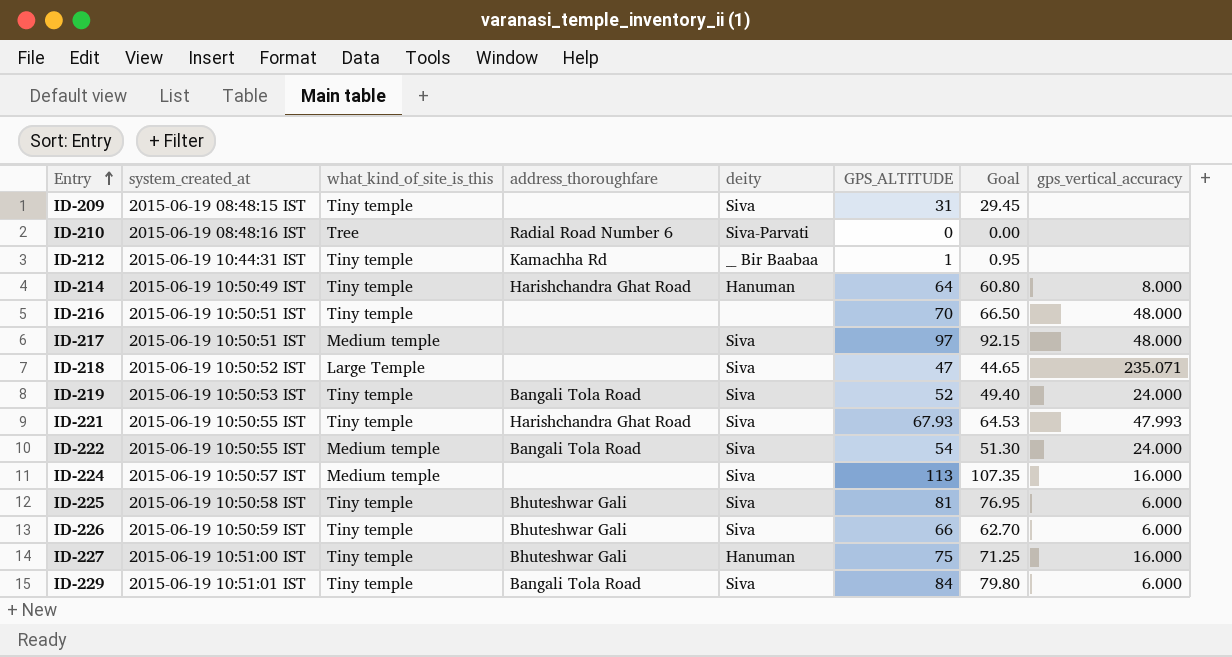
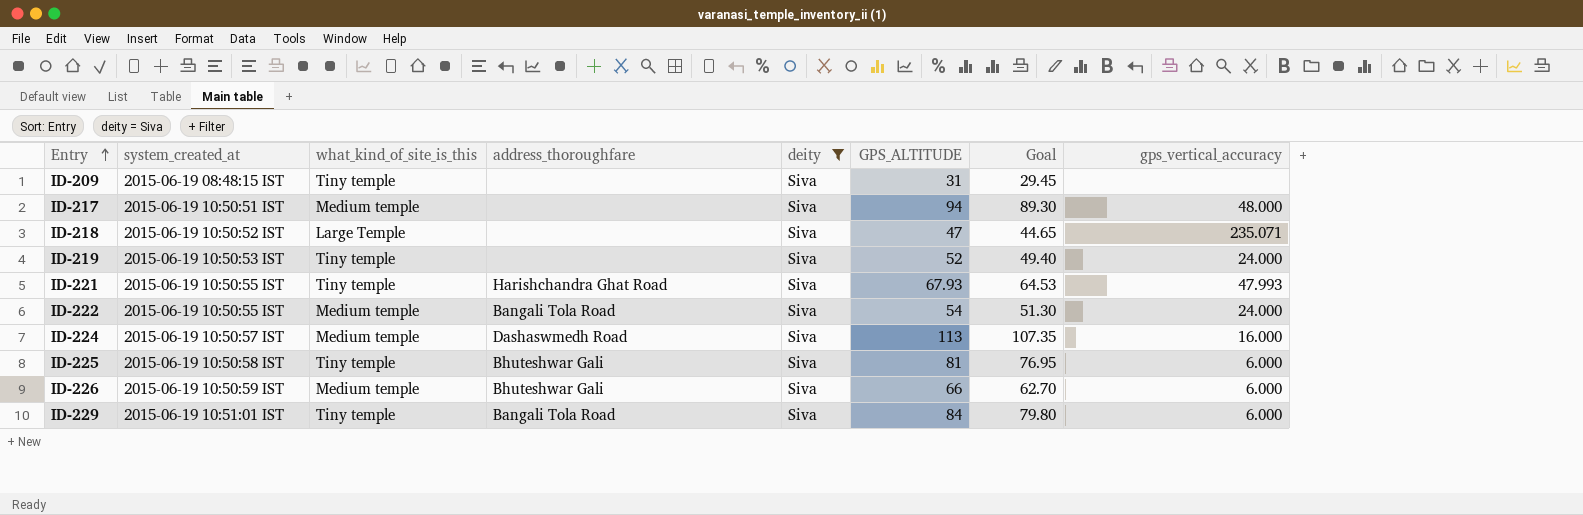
filter: none -> deity = Siva
ID-217 | GPS_ALTITUDE: 97 -> 94
ID-217 | Goal: 92.15 -> 89.30
ID-219 | address_thoroughfare: Bangali Tola Road -> none
ID-224 | address_thoroughfare: none -> Dashaswmedh Road
ID-226 | what_kind_of_site_is_this: Tiny temple -> Medium temple

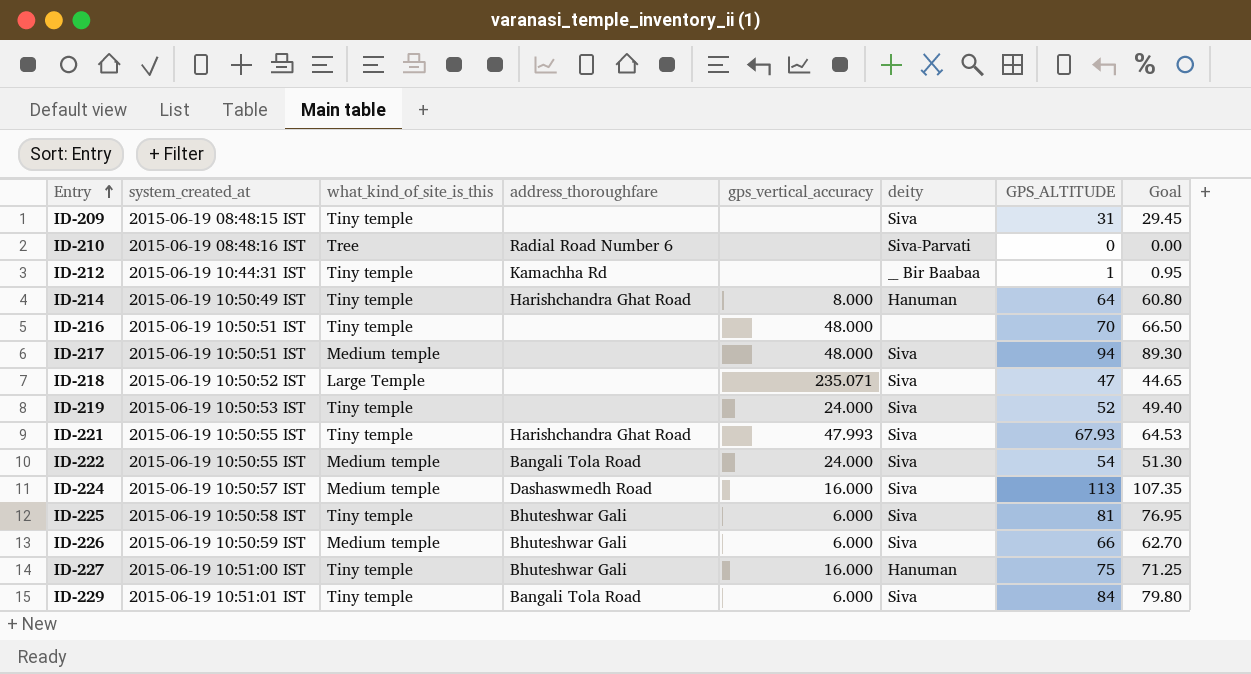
filter: deity = Siva -> none
column gps_vertical_accuracy | position: 8 -> 5

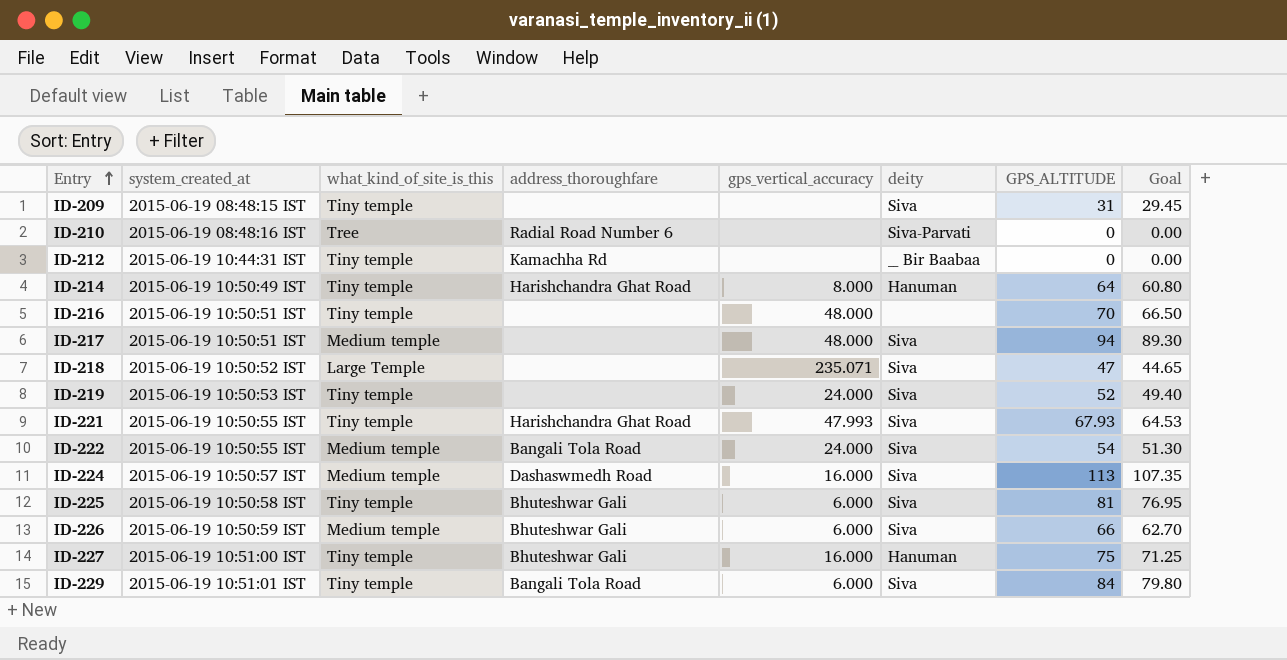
ID-212 | GPS_ALTITUDE: 1 -> 0
ID-212 | Goal: 0.95 -> 0.00

